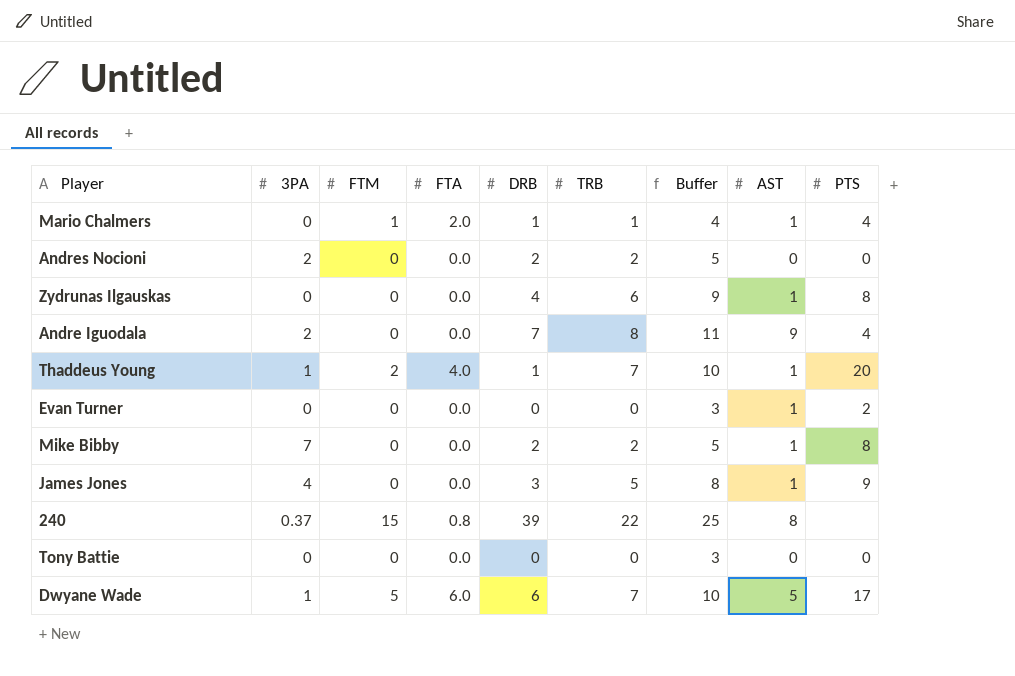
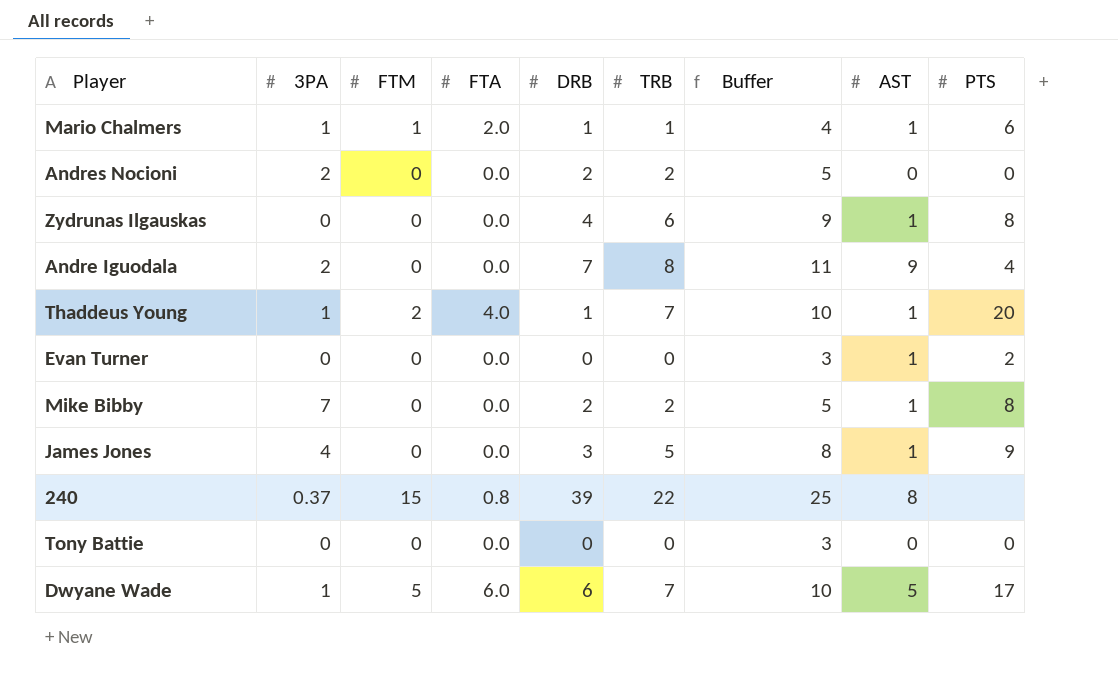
Mario Chalmers | 3PA: 0 -> 1
Mario Chalmers | PTS: 4 -> 6

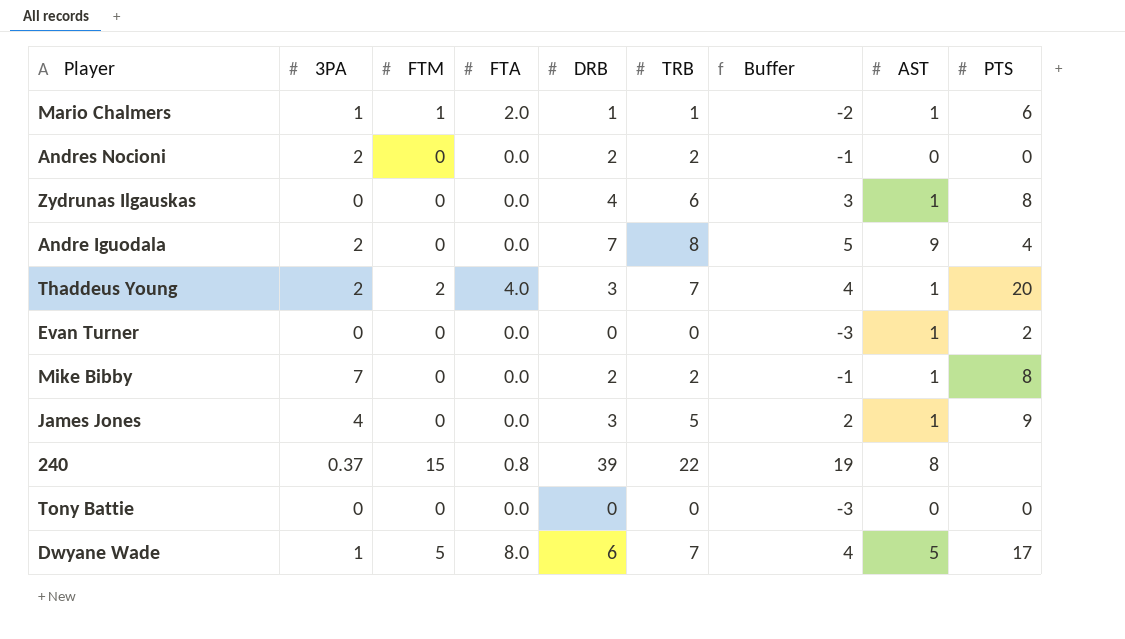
column Buffer | formula: [TRB] + 3 -> [TRB] - 3
Thaddeus Young | 3PA: 1 -> 2
Thaddeus Young | DRB: 1 -> 3
Dwyane Wade | FTA: 6.0 -> 8.0

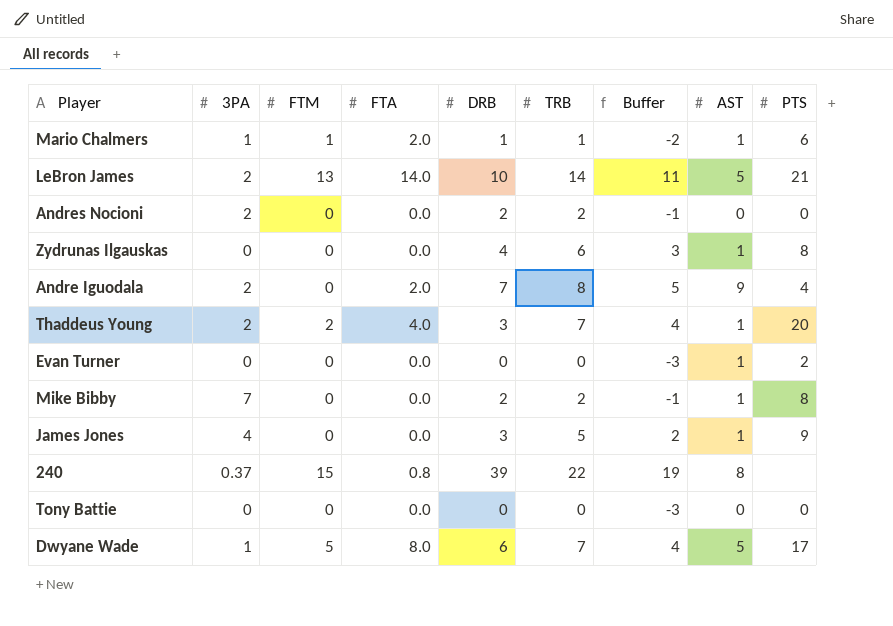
row LeBron James: none -> 2 | 13 | 14.0 | 10 | 14 | 11 | 5 | 21
Andre Iguodala | FTA: 0.0 -> 2.0

